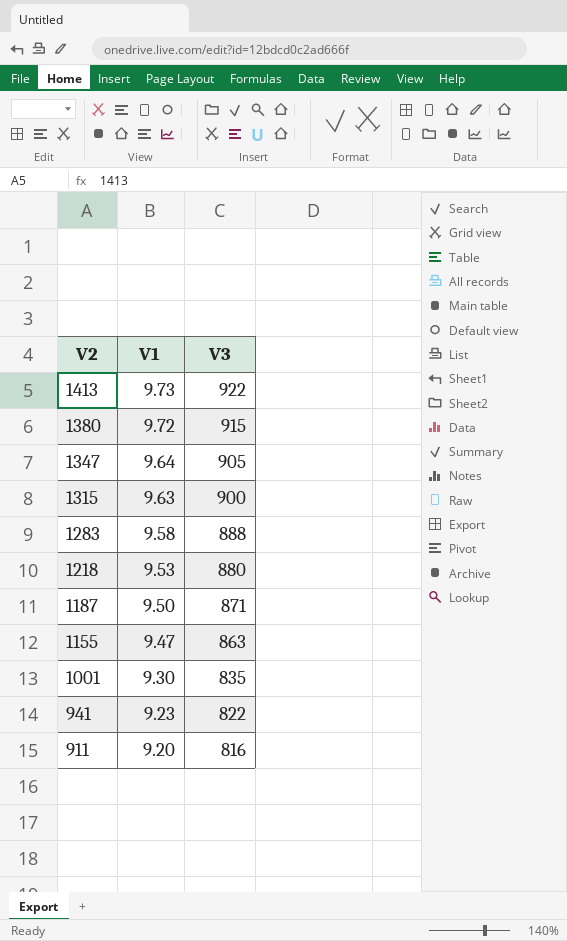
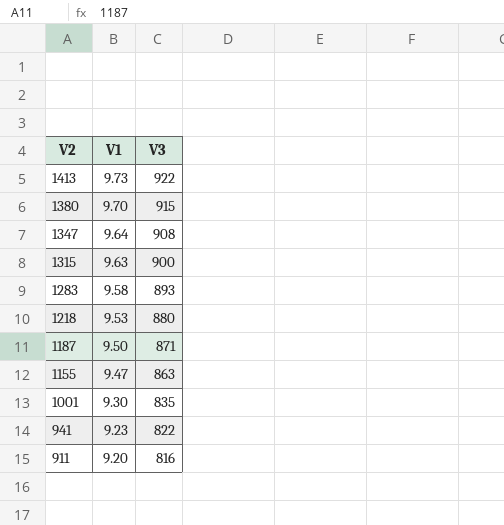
1380 | V1: 9.72 -> 9.70
1347 | V3: 905 -> 908
1283 | V3: 888 -> 893

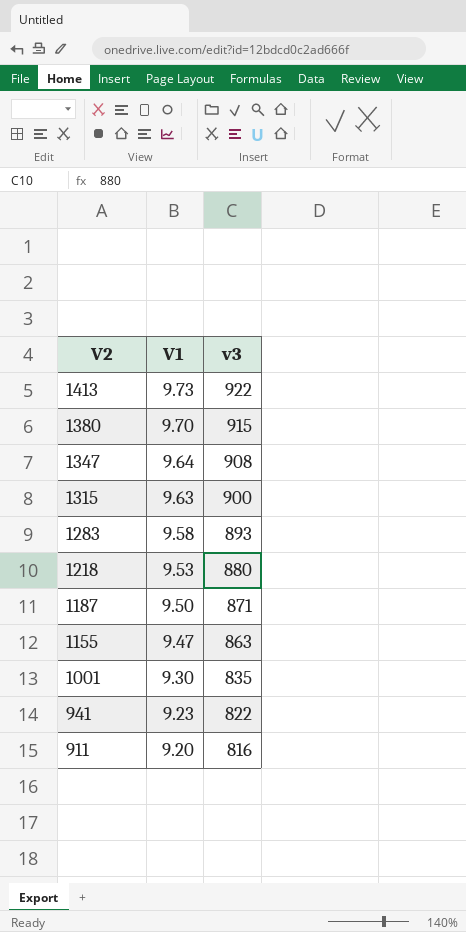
column name: V3 -> v3

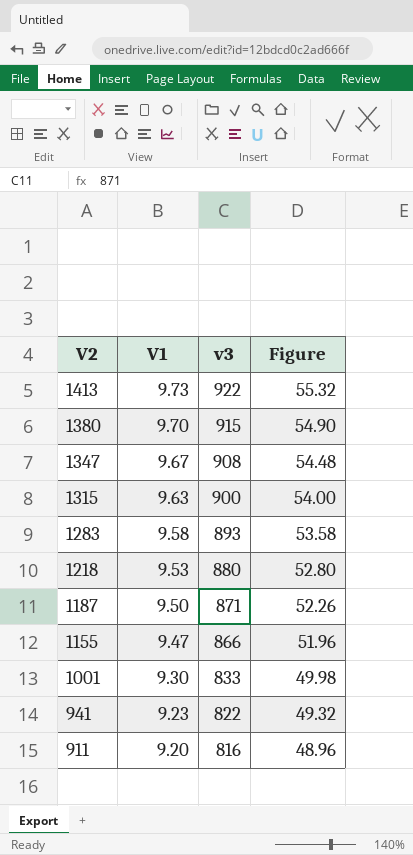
column Figure | formula: none -> [v3] * 0.06
1347 | V1: 9.64 -> 9.67
1155 | v3: 863 -> 866
1001 | v3: 835 -> 833

